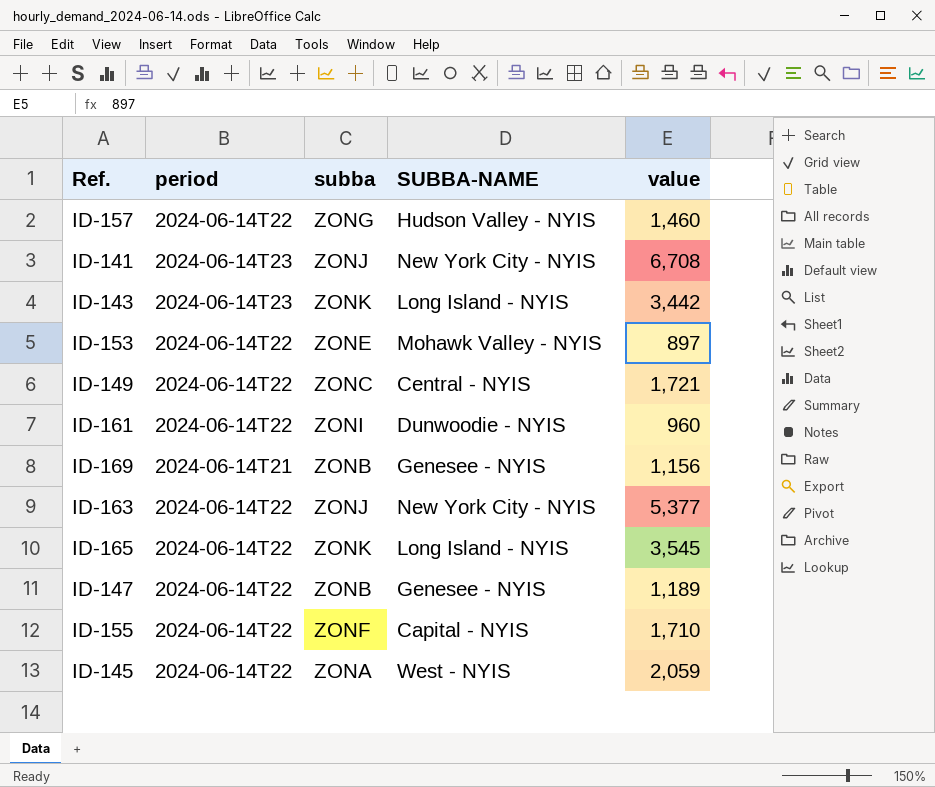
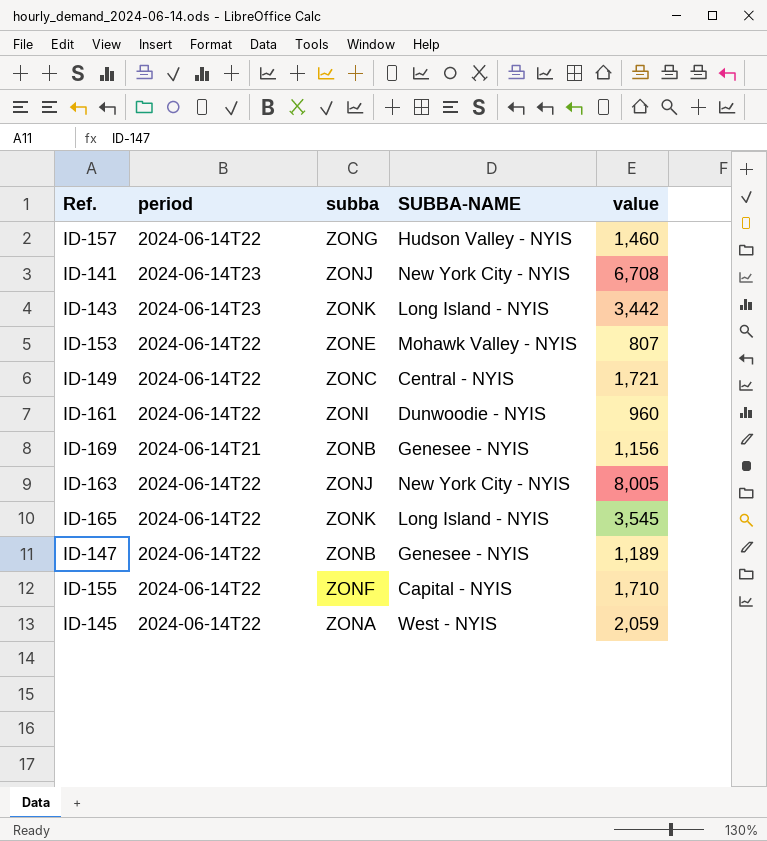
ID-153 | value: 897 -> 807
ID-163 | value: 5,377 -> 8,005

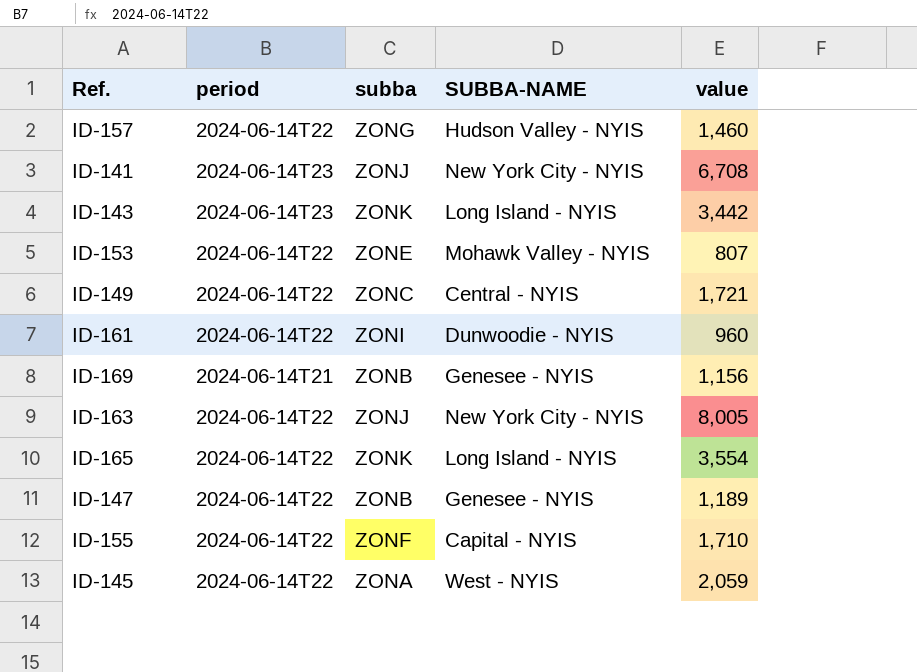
ID-165 | value: 3,545 -> 3,554

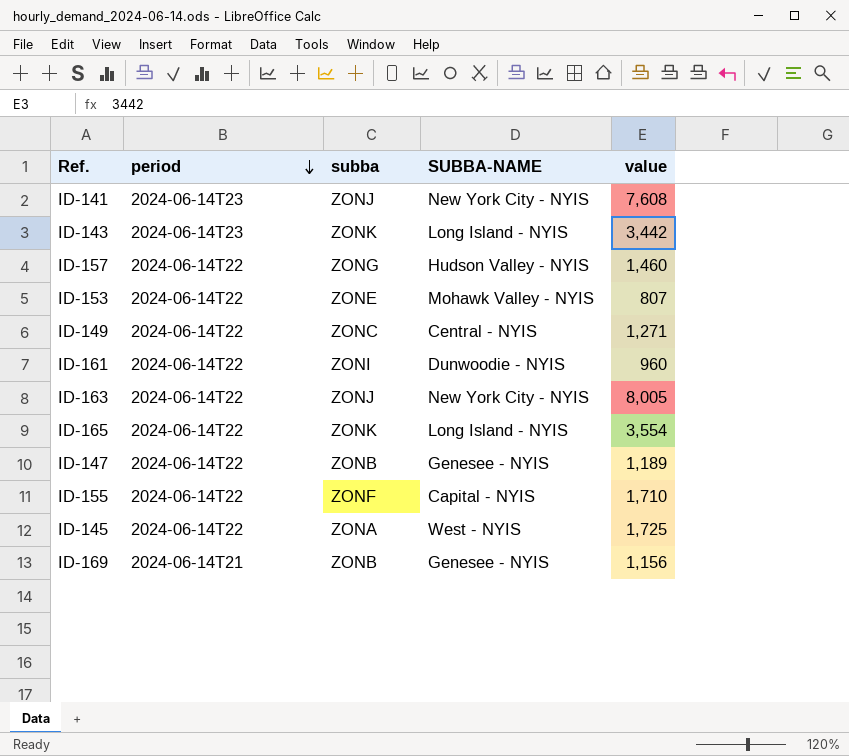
row order: none -> period descending
ID-141 | value: 6,708 -> 7,608
ID-149 | value: 1,721 -> 1,271
ID-145 | value: 2,059 -> 1,725

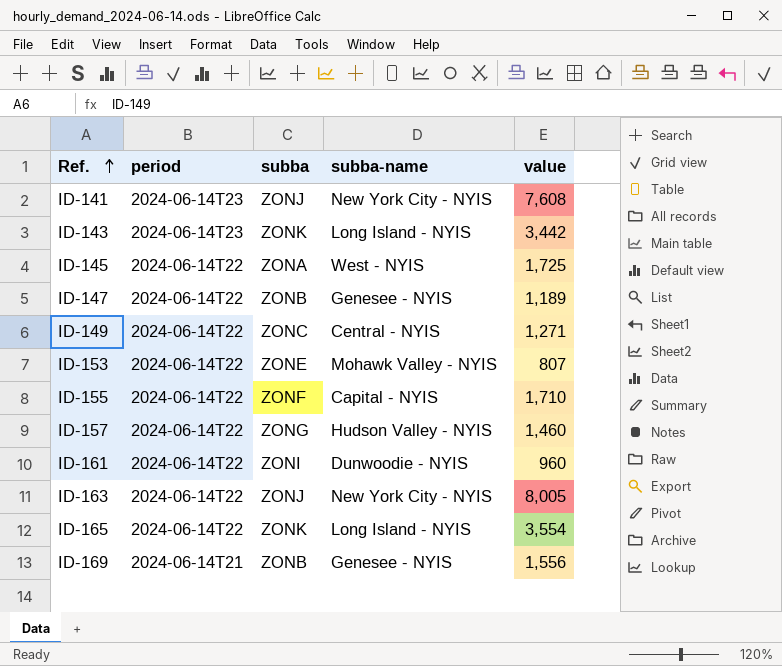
row order: period descending -> Ref. ascending
column name: SUBBA-NAME -> subba-name
ID-169 | value: 1,156 -> 1,556

